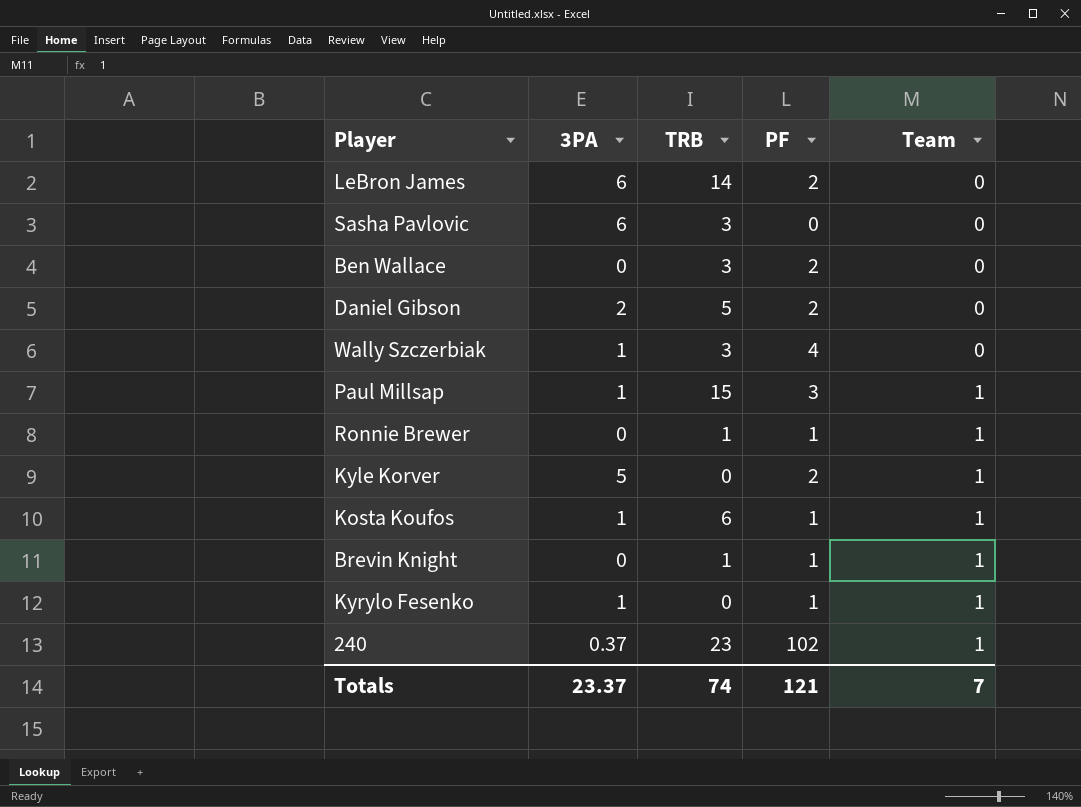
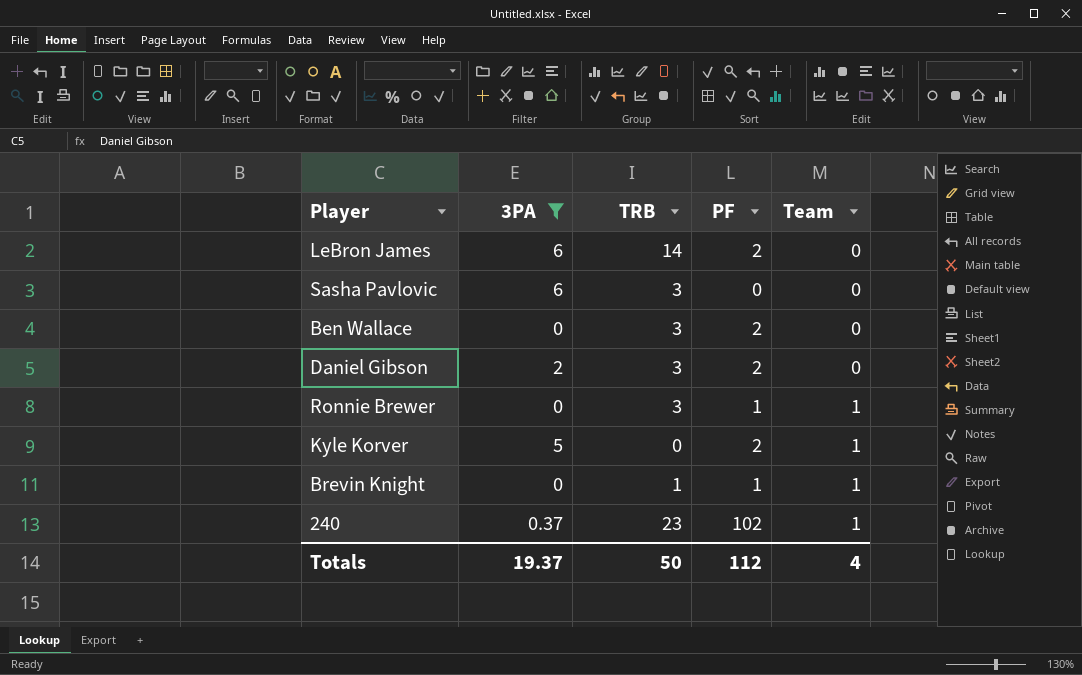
filter: none -> 3PA != 1
Daniel Gibson | TRB: 5 -> 3
Ronnie Brewer | TRB: 1 -> 3
Totals | 3PA: 23.37 -> 19.37
Totals | TRB: 74 -> 50
Totals | PF: 121 -> 112
Totals | Team: 7 -> 4

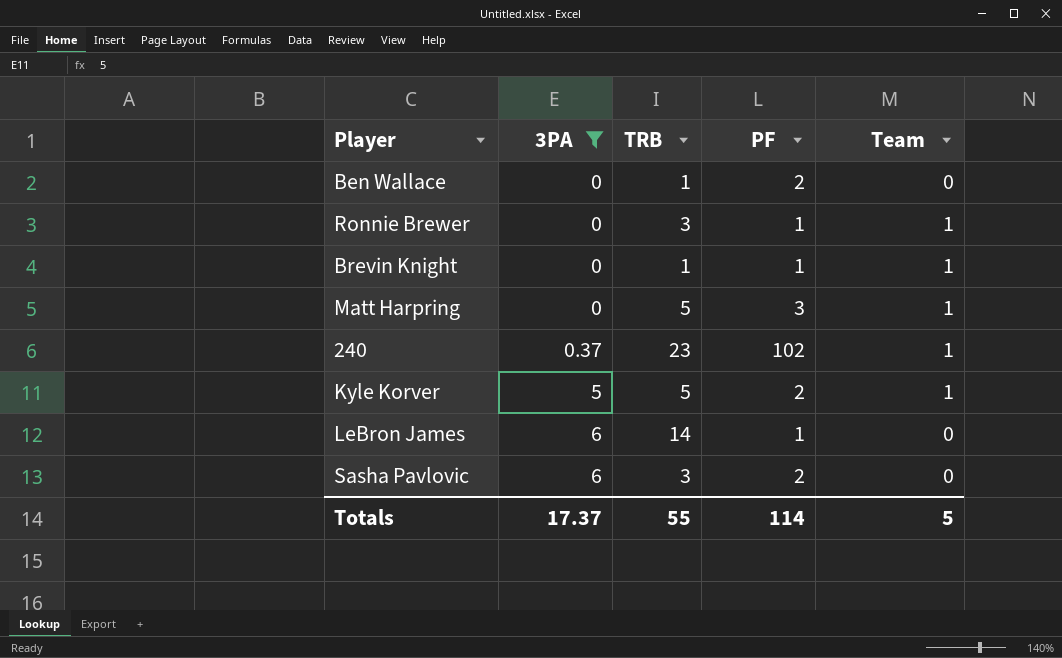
row order: Team ascending -> 3PA ascending
row Daniel Gibson: 2 | 3 | 2 | 0 -> none
Ben Wallace | TRB: 3 -> 1
row Matt Harpring: none -> 0 | 5 | 3 | 1
Kyle Korver | TRB: 0 -> 5
LeBron James | PF: 2 -> 1
Sasha Pavlovic | PF: 0 -> 2
Totals | 3PA: 19.37 -> 17.37
Totals | TRB: 50 -> 55
Totals | PF: 112 -> 114
Totals | Team: 4 -> 5

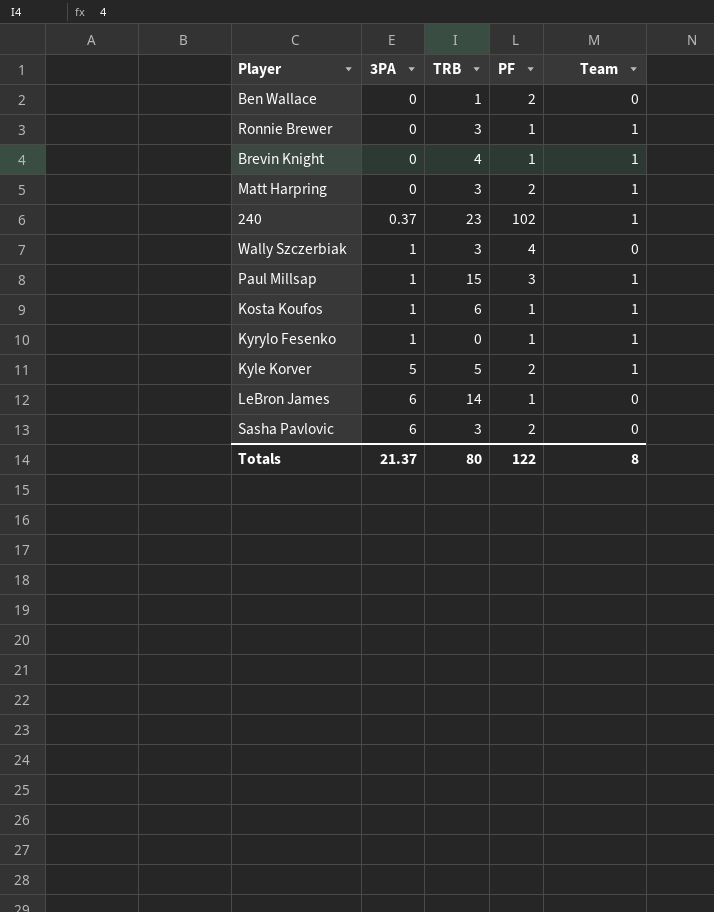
filter: 3PA != 1 -> none
Brevin Knight | TRB: 1 -> 4
Matt Harpring | TRB: 5 -> 3
Matt Harpring | PF: 3 -> 2
Totals | 3PA: 17.37 -> 21.37
Totals | TRB: 55 -> 80
Totals | PF: 114 -> 122
Totals | Team: 5 -> 8

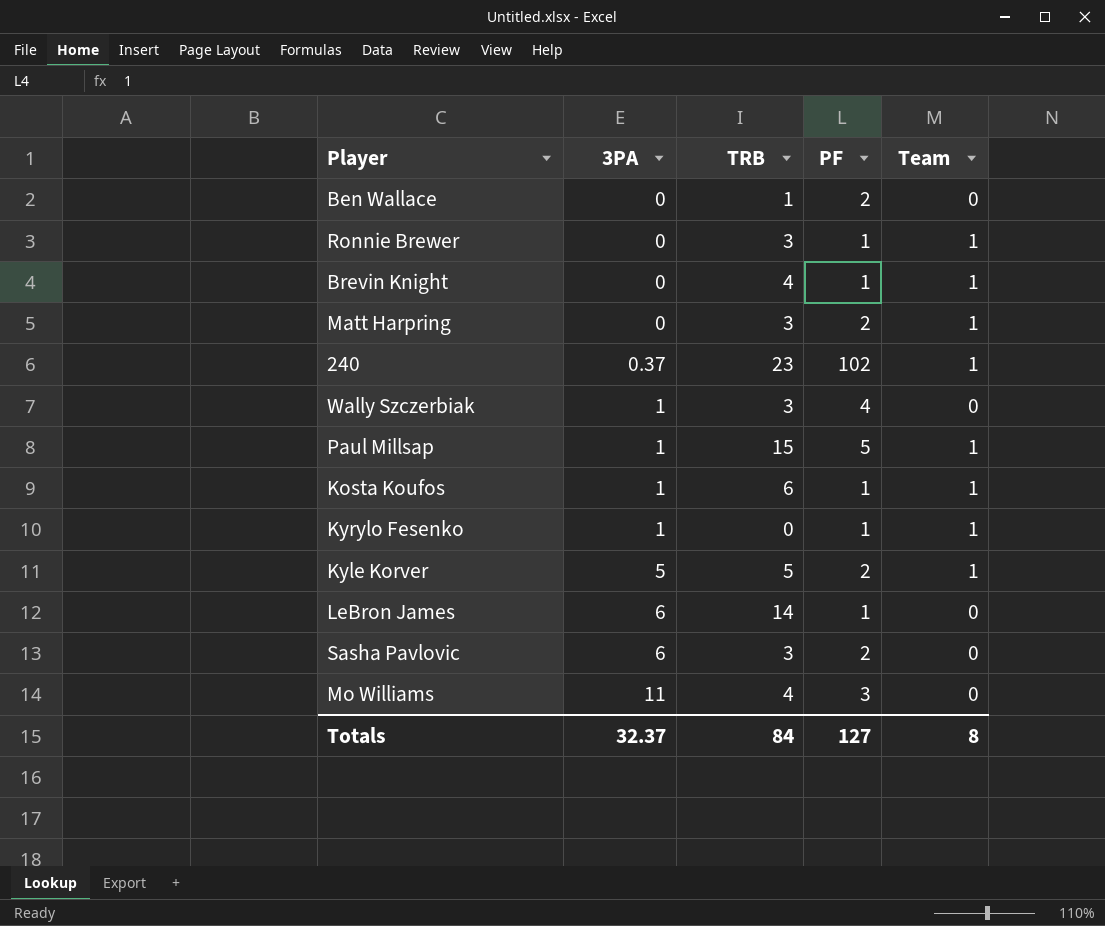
Paul Millsap | PF: 3 -> 5
row Mo Williams: none -> 11 | 4 | 3 | 0
Totals | 3PA: 21.37 -> 32.37
Totals | TRB: 80 -> 84
Totals | PF: 122 -> 127

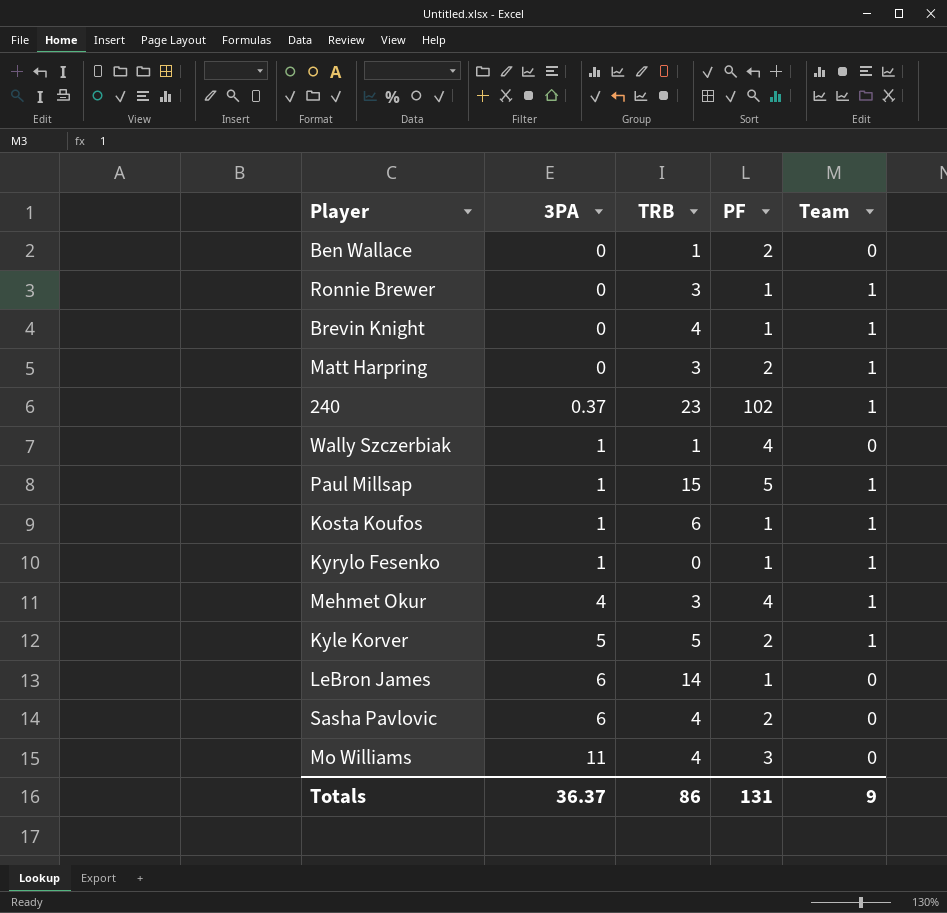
Wally Szczerbiak | TRB: 3 -> 1
row Mehmet Okur: none -> 4 | 3 | 4 | 1
Sasha Pavlovic | TRB: 3 -> 4
Totals | 3PA: 32.37 -> 36.37
Totals | TRB: 84 -> 86
Totals | PF: 127 -> 131
Totals | Team: 8 -> 9

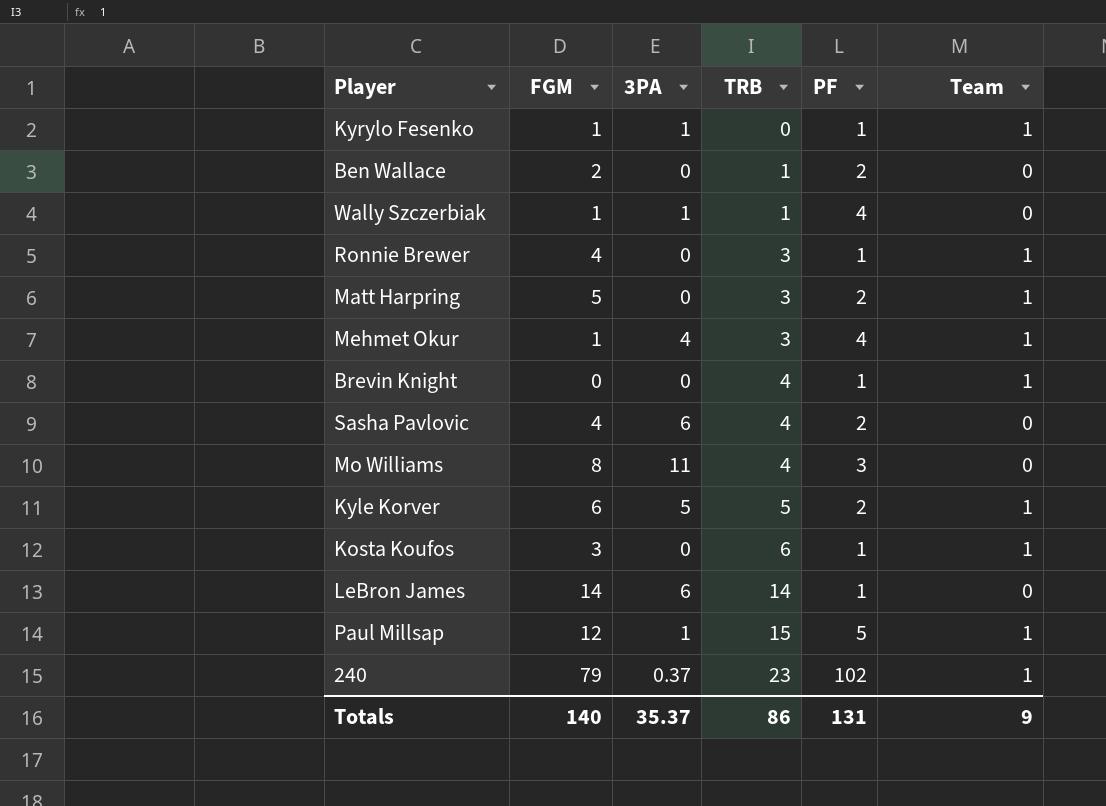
row order: 3PA ascending -> TRB ascending
column FGM | position: none -> 2
Kosta Koufos | 3PA: 1 -> 0
Totals | 3PA: 36.37 -> 35.37

